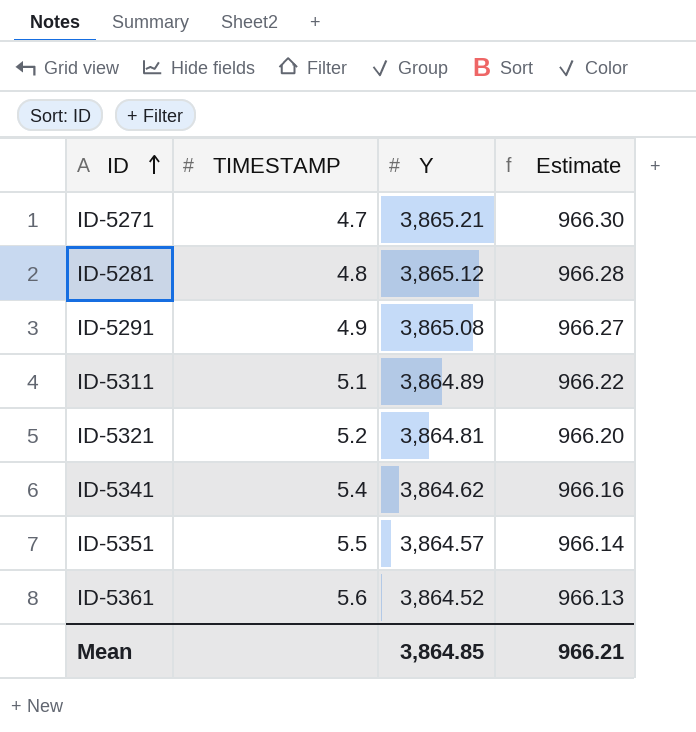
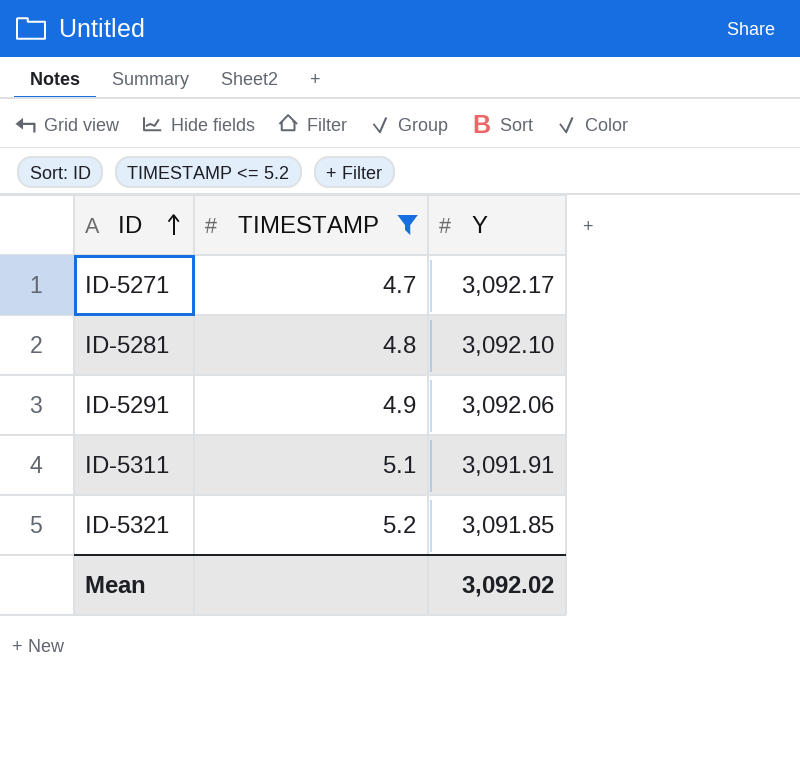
filter: none -> TIMESTAMP <= 5.2
column Estimate | formula: [Y] * 0.25 -> none
ID-5271 | Y: 3,865.21 -> 3,092.17
ID-5281 | Y: 3,865.12 -> 3,092.10
ID-5291 | Y: 3,865.08 -> 3,092.06
ID-5311 | Y: 3,864.89 -> 3,091.91
ID-5321 | Y: 3,864.81 -> 3,091.85
Mean | Y: 3,864.85 -> 3,092.02

